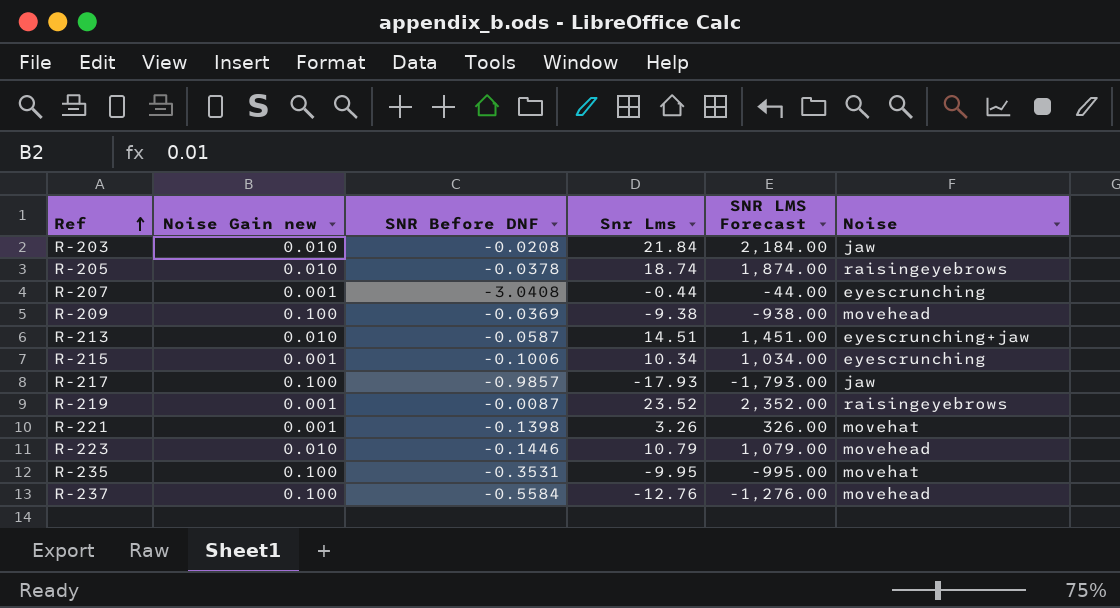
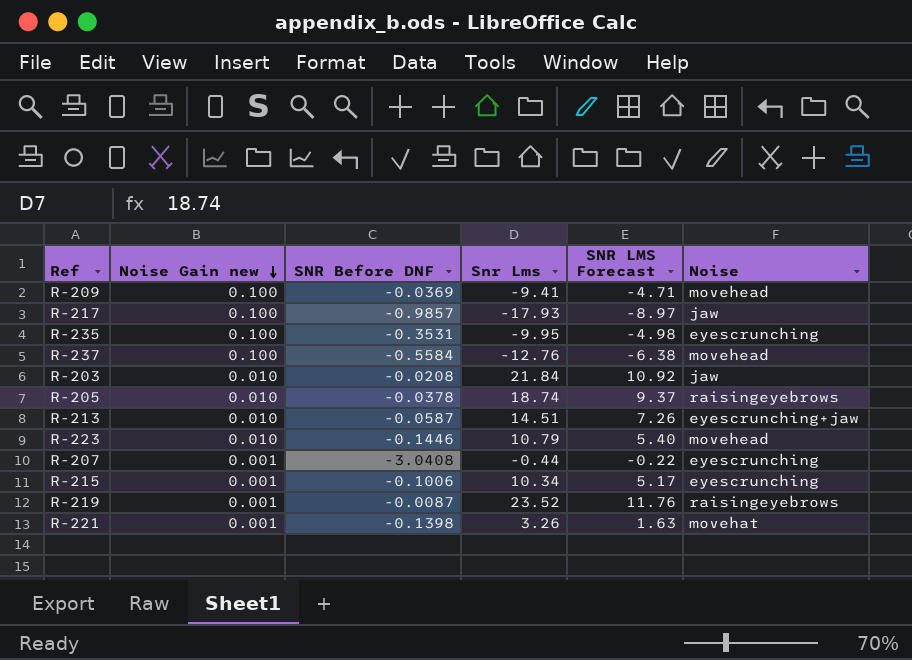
row order: Ref ascending -> Noise Gain new descending
column SNR LMS Forecast | formula: [Snr Lms] * 100 -> [Snr Lms] * 0.5
R-209 | Snr Lms: -9.38 -> -9.41
R-235 | Noise: movehat -> eyescrunching

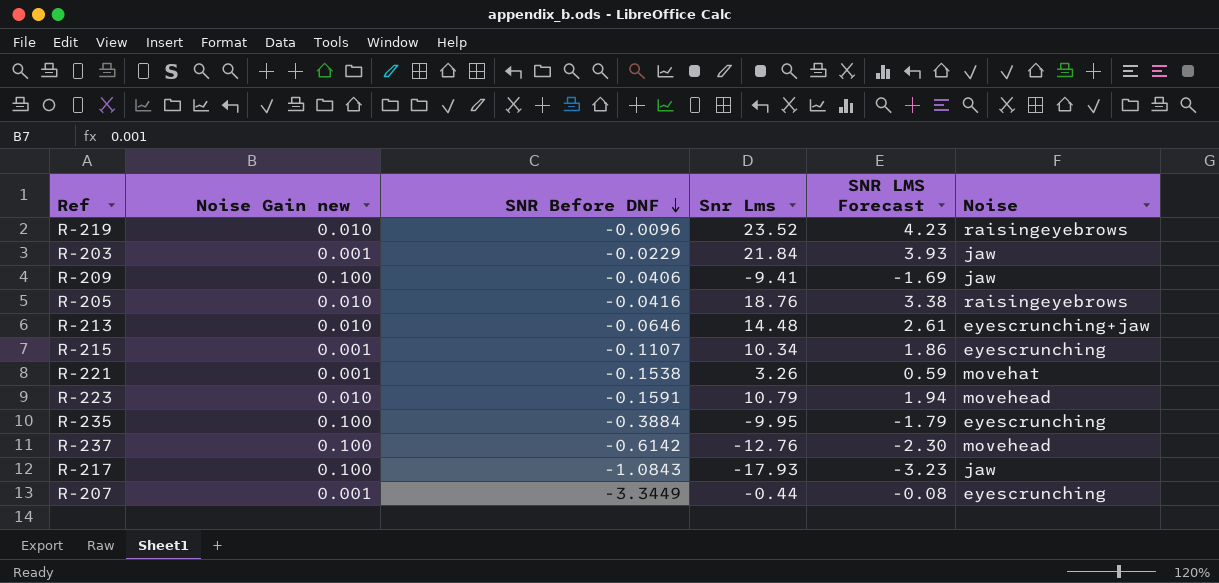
row order: Noise Gain new descending -> SNR Before DNF descending
column SNR LMS Forecast | formula: [Snr Lms] * 0.5 -> [Snr Lms] * 0.18
R-219 | Noise Gain new: 0.001 -> 0.010
R-219 | SNR Before DNF: -0.0087 -> -0.0096
R-203 | Noise Gain new: 0.010 -> 0.001
R-203 | SNR Before DNF: -0.0208 -> -0.0229
R-209 | SNR Before DNF: -0.0369 -> -0.0406
R-209 | Noise: movehead -> jaw
R-205 | SNR Before DNF: -0.0378 -> -0.0416
R-205 | Snr Lms: 18.74 -> 18.76
R-213 | SNR Before DNF: -0.0587 -> -0.0646
R-213 | Snr Lms: 14.51 -> 14.48
R-215 | SNR Before DNF: -0.1006 -> -0.1107
R-221 | SNR Before DNF: -0.1398 -> -0.1538
R-223 | SNR Before DNF: -0.1446 -> -0.1591
R-235 | SNR Before DNF: -0.3531 -> -0.3884
R-237 | SNR Before DNF: -0.5584 -> -0.6142
R-217 | SNR Before DNF: -0.9857 -> -1.0843
R-207 | SNR Before DNF: -3.0408 -> -3.3449

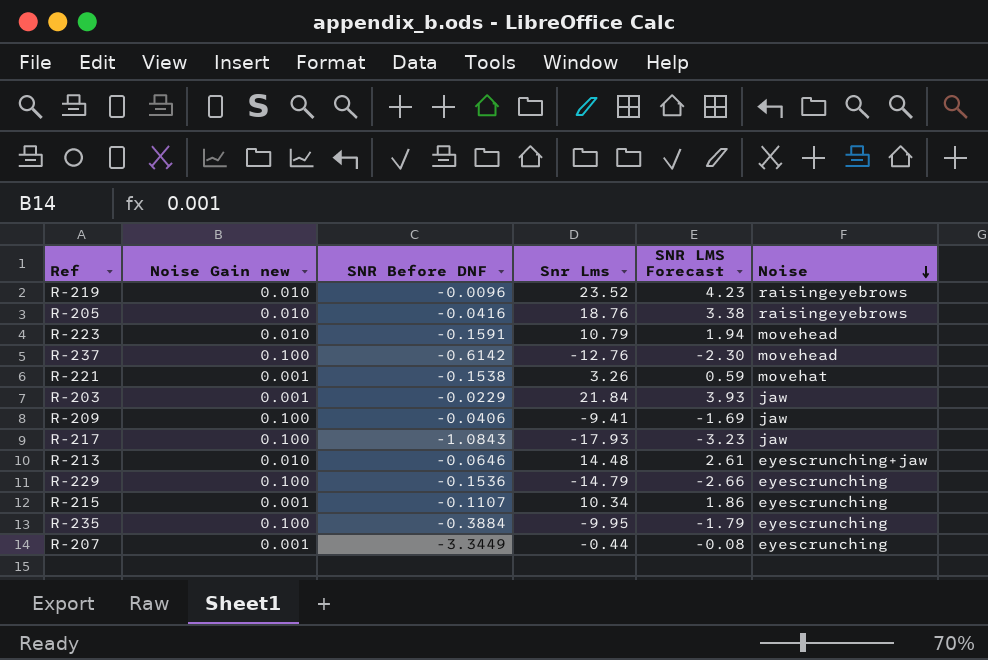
row order: SNR Before DNF descending -> Noise descending
row R-229: none -> 0.100 | -0.1536 | -14.79 | -2.66 | eyescrunching

